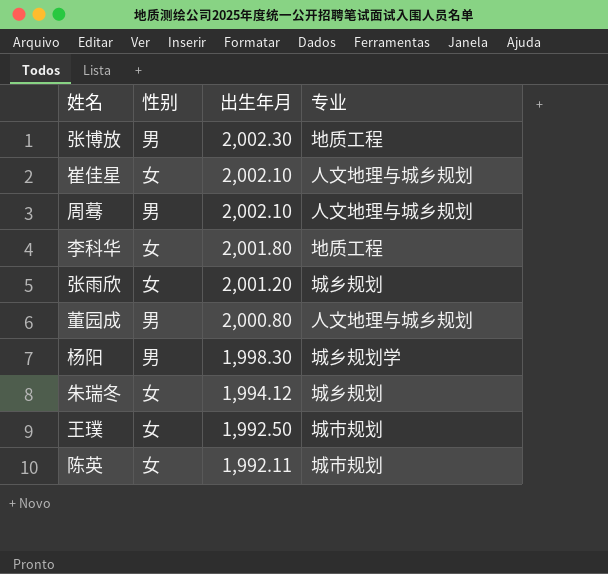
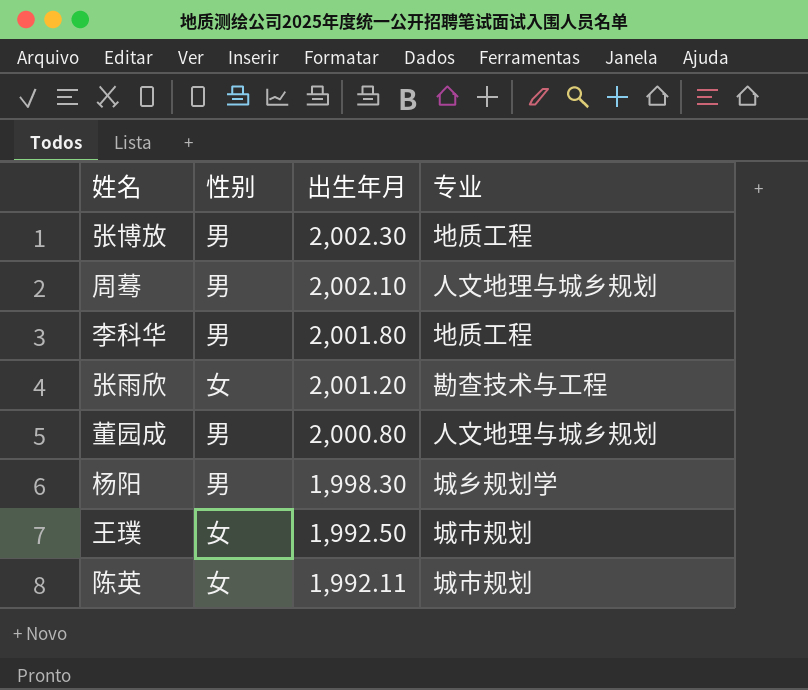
row 崔佳星: 女 | 2,002.10 | 人文地理与城乡规划 -> none
row 朱瑞冬: 女 | 1,994.12 | 城乡规划 -> none
李科华 | 性别: 女 -> 男
张雨欣 | 专业: 城乡规划 -> 勘查技术与工程

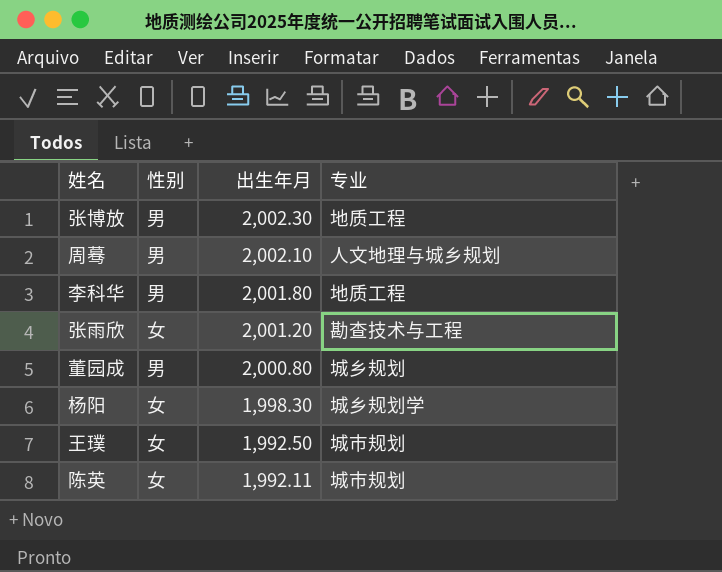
董园成 | 专业: 人文地理与城乡规划 -> 城乡规划
杨阳 | 性别: 男 -> 女

